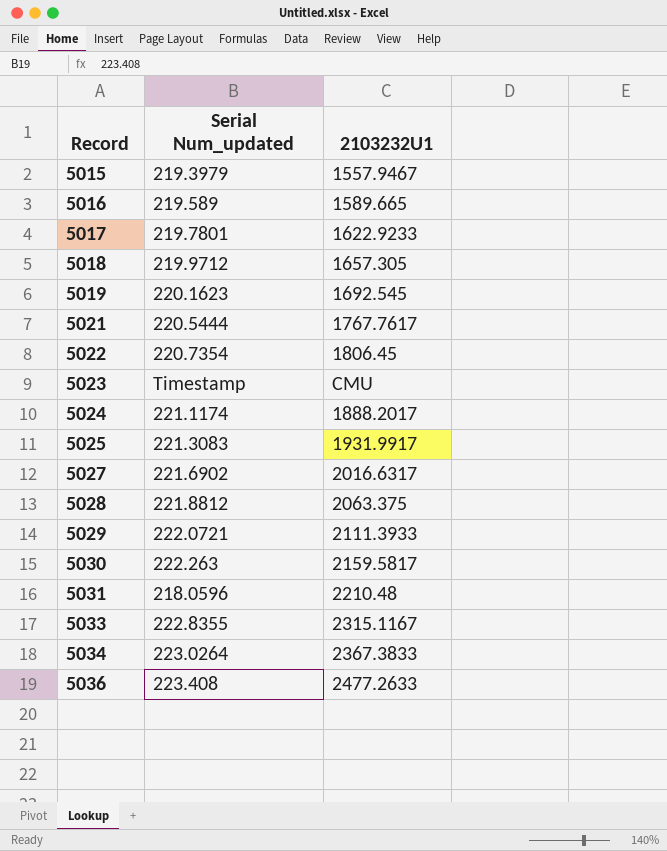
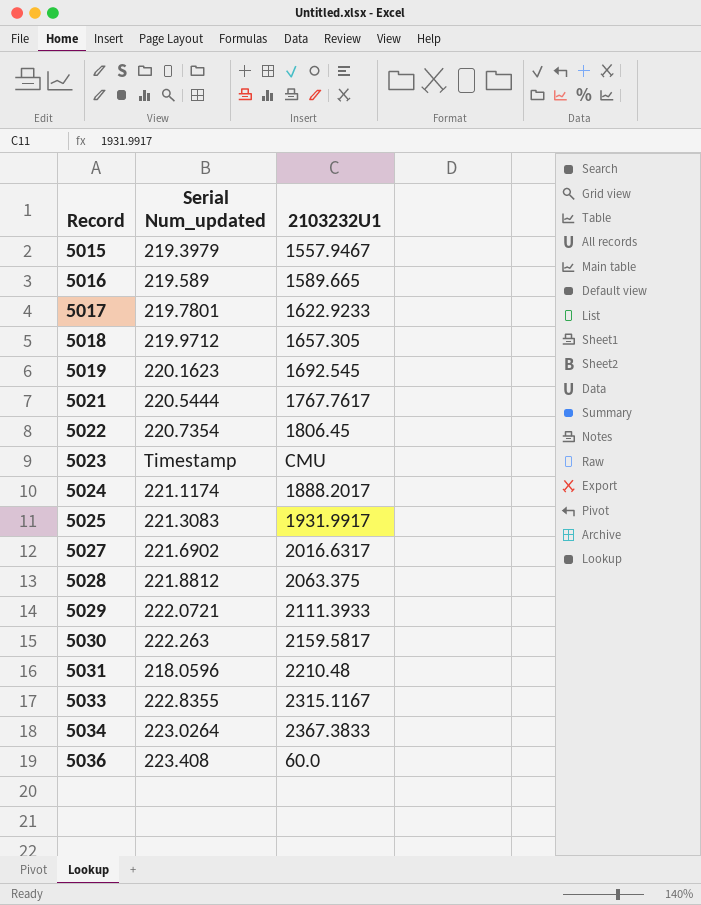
5036 | 2103232U1: 2477.2633 -> 60.0

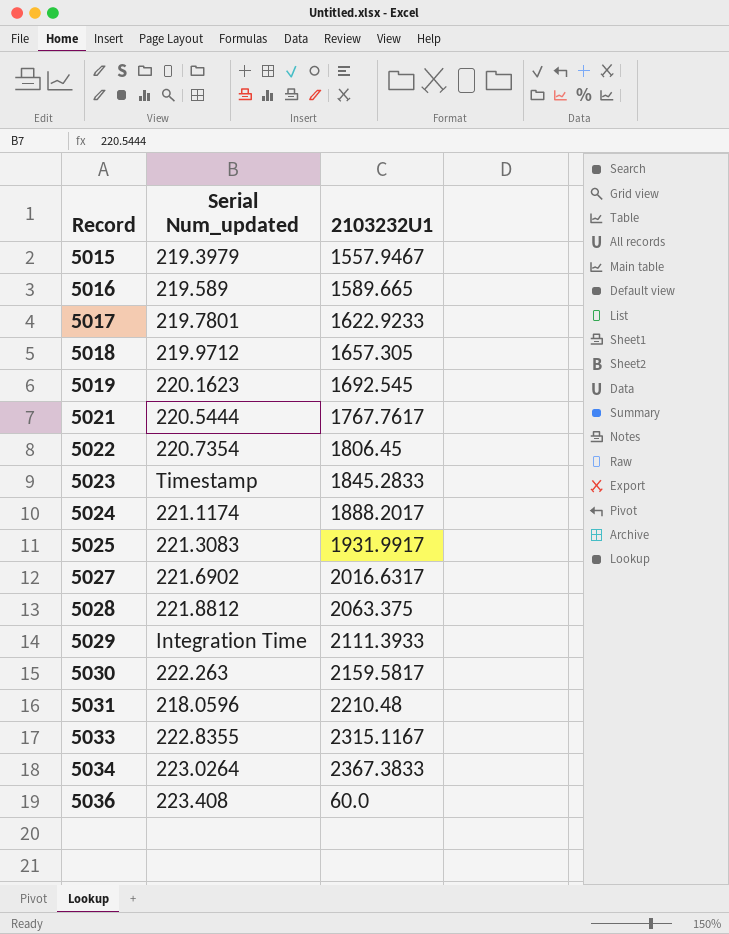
5023 | 2103232U1: CMU -> 1845.2833
5029 | Serial Num_updated: 222.0721 -> Integration Time

